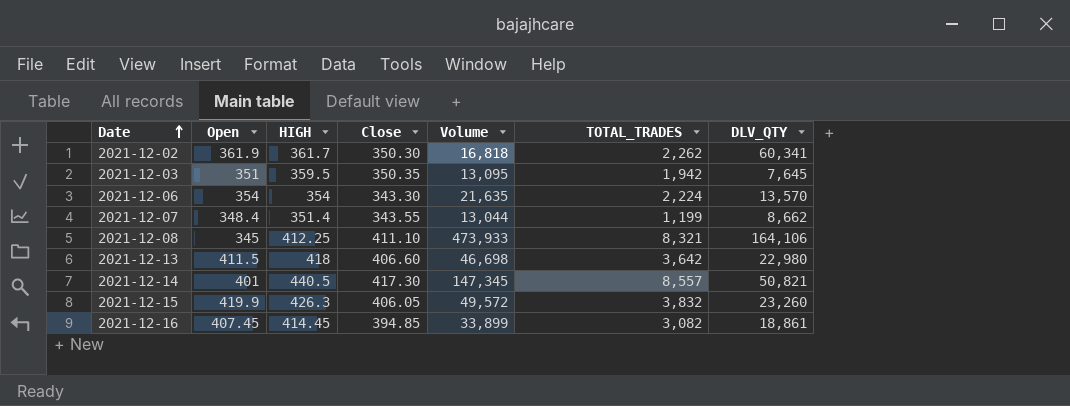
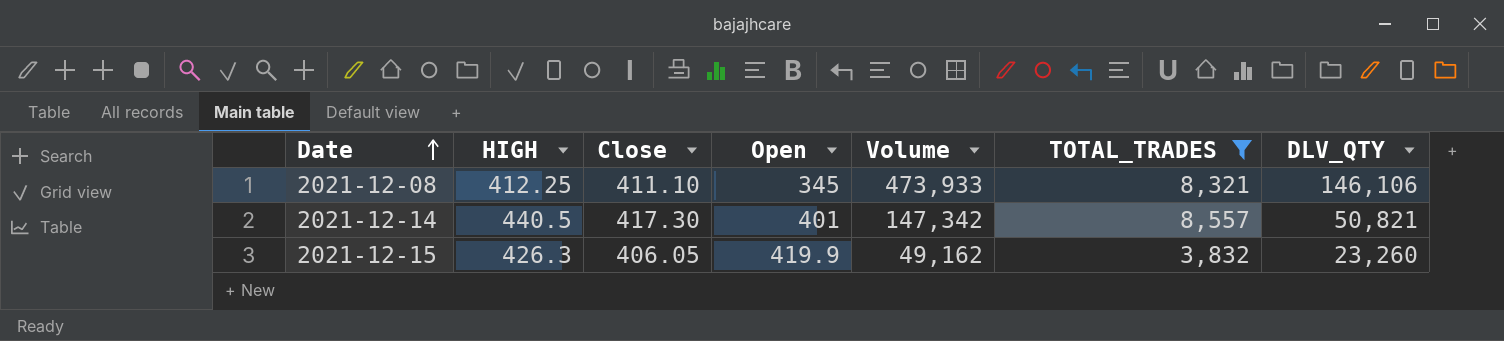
filter: none -> TOTAL_TRADES >= 3,832
column Open | position: 2 -> 4
2021-12-08 | DLV_QTY: 164,106 -> 146,106
2021-12-14 | Volume: 147,345 -> 147,342
2021-12-15 | Volume: 49,572 -> 49,162

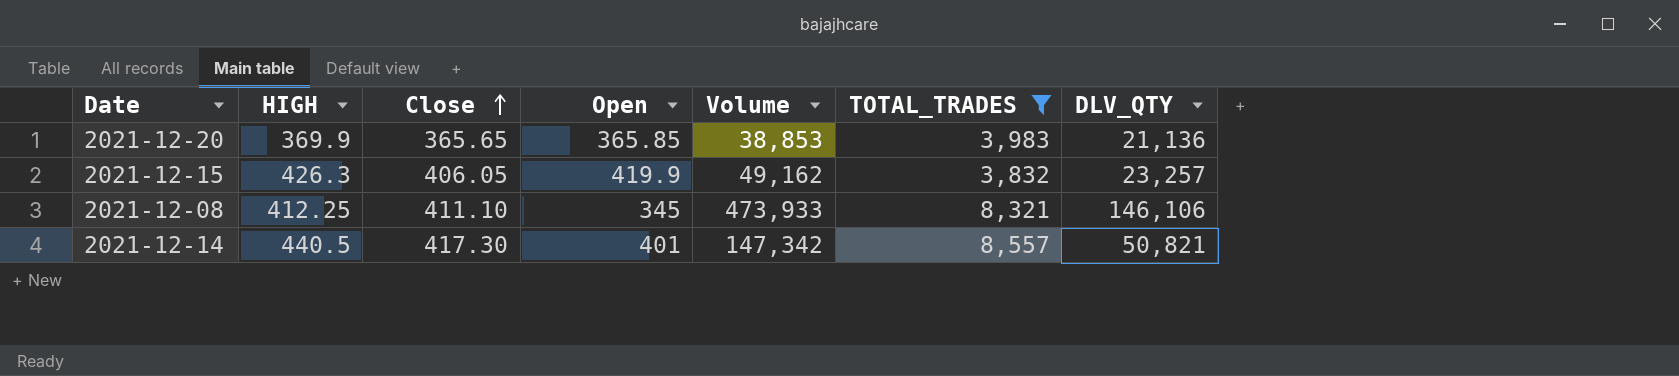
row order: Date ascending -> Close ascending
row 2021-12-20: none -> 369.9 | 365.65 | 365.85 | 38,853 | 3,983 | 21,136
2021-12-15 | DLV_QTY: 23,260 -> 23,257

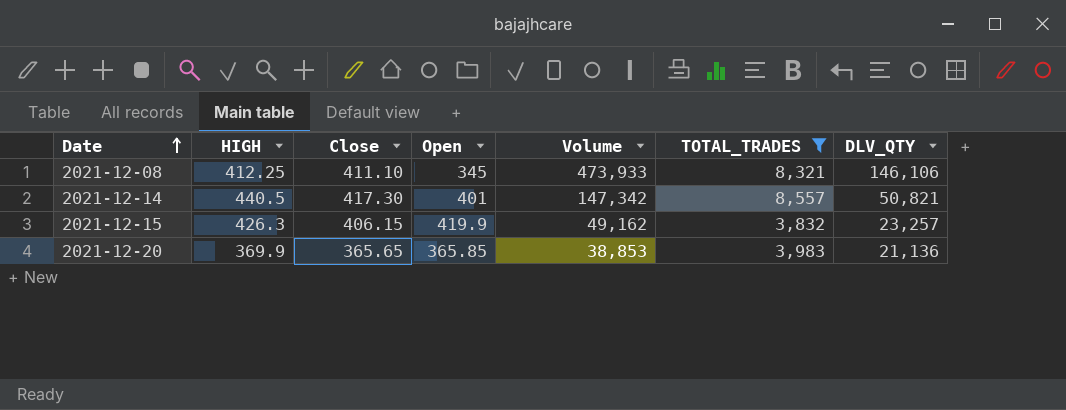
row order: Close ascending -> Date ascending
2021-12-15 | Close: 406.05 -> 406.15

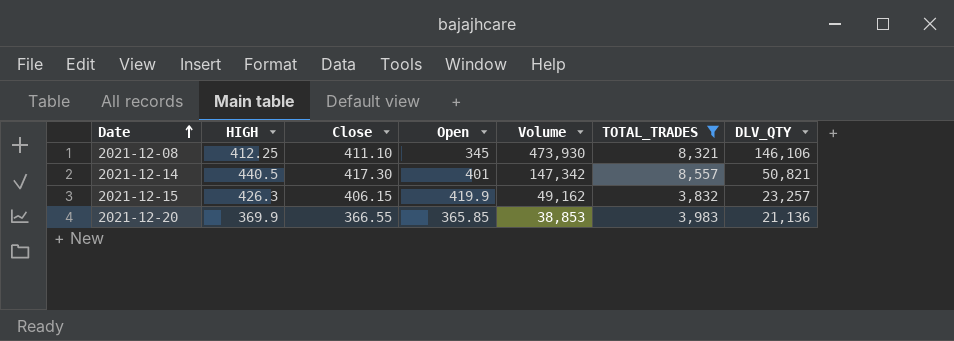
2021-12-08 | Volume: 473,933 -> 473,930
2021-12-20 | Close: 365.65 -> 366.55

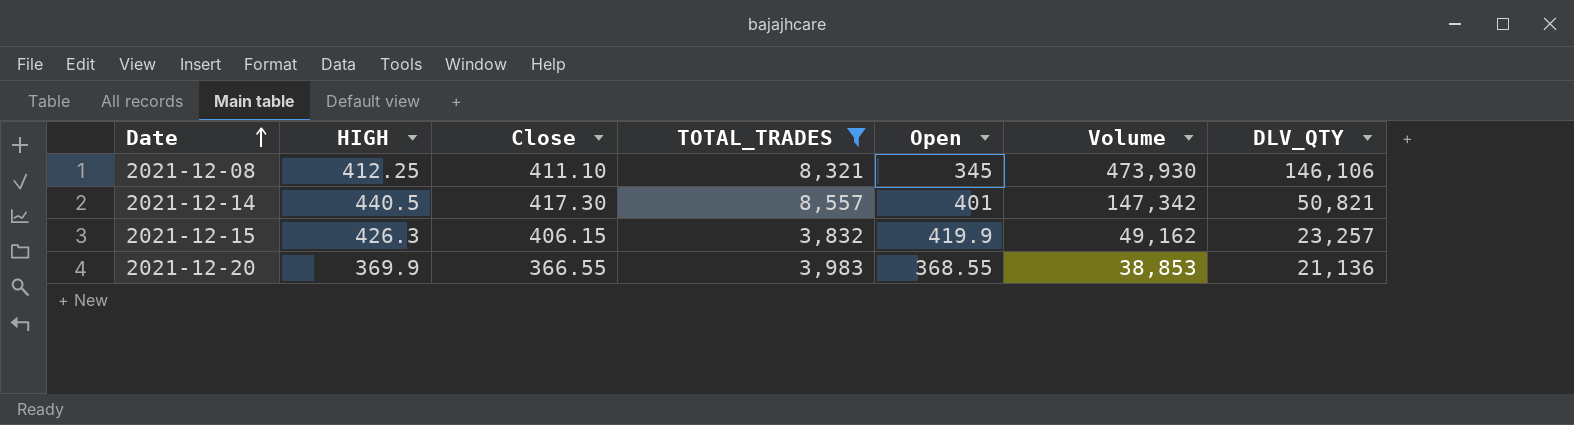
column TOTAL_TRADES | position: 6 -> 4
2021-12-20 | Open: 365.85 -> 368.55

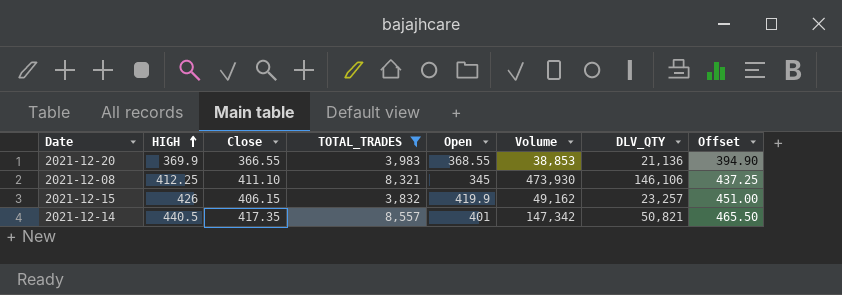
row order: Date ascending -> HIGH ascending
column Offset | formula: none -> [HIGH] + 25
2021-12-15 | HIGH: 426.3 -> 426
2021-12-14 | Close: 417.30 -> 417.35

